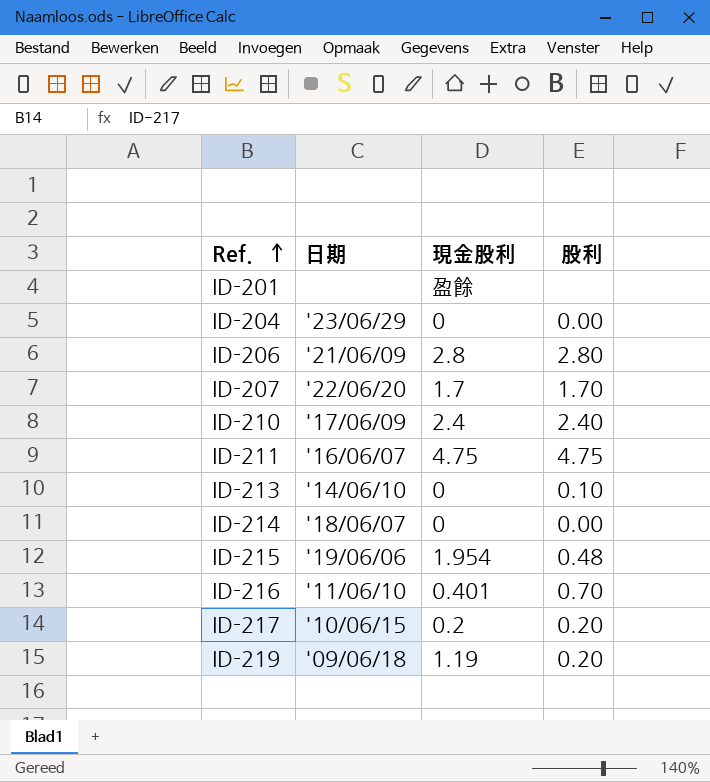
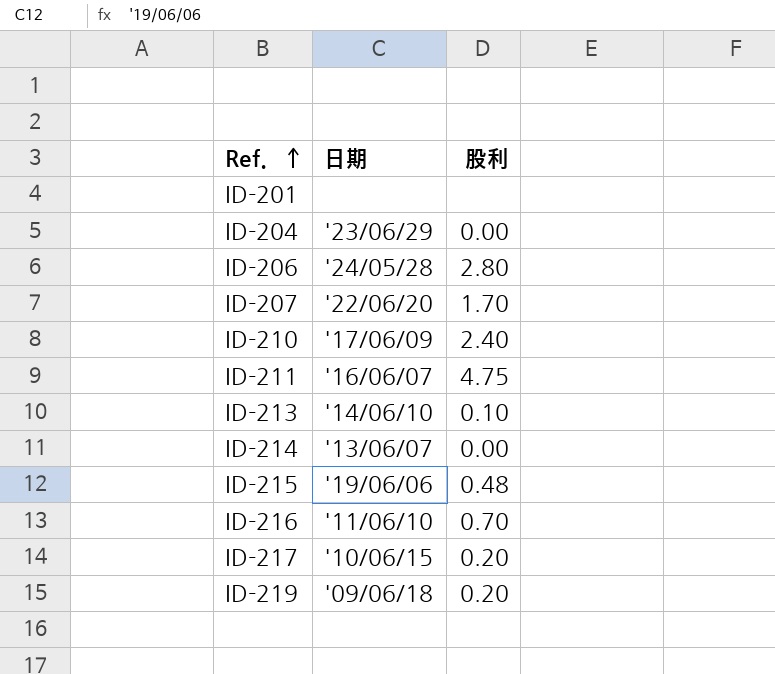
column 現金股利 | position: 3 -> none
ID-206 | 日期: '21/06/09 -> '24/05/28
ID-214 | 日期: '18/06/07 -> '13/06/07

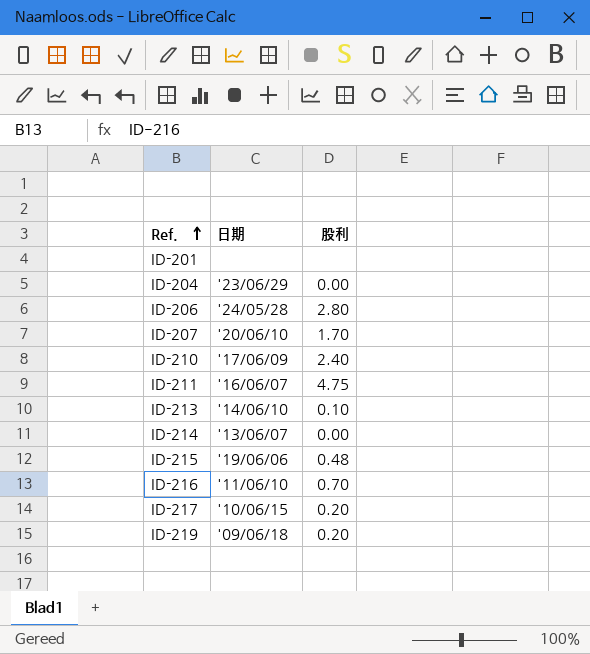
ID-207 | 日期: '22/06/20 -> '20/06/10

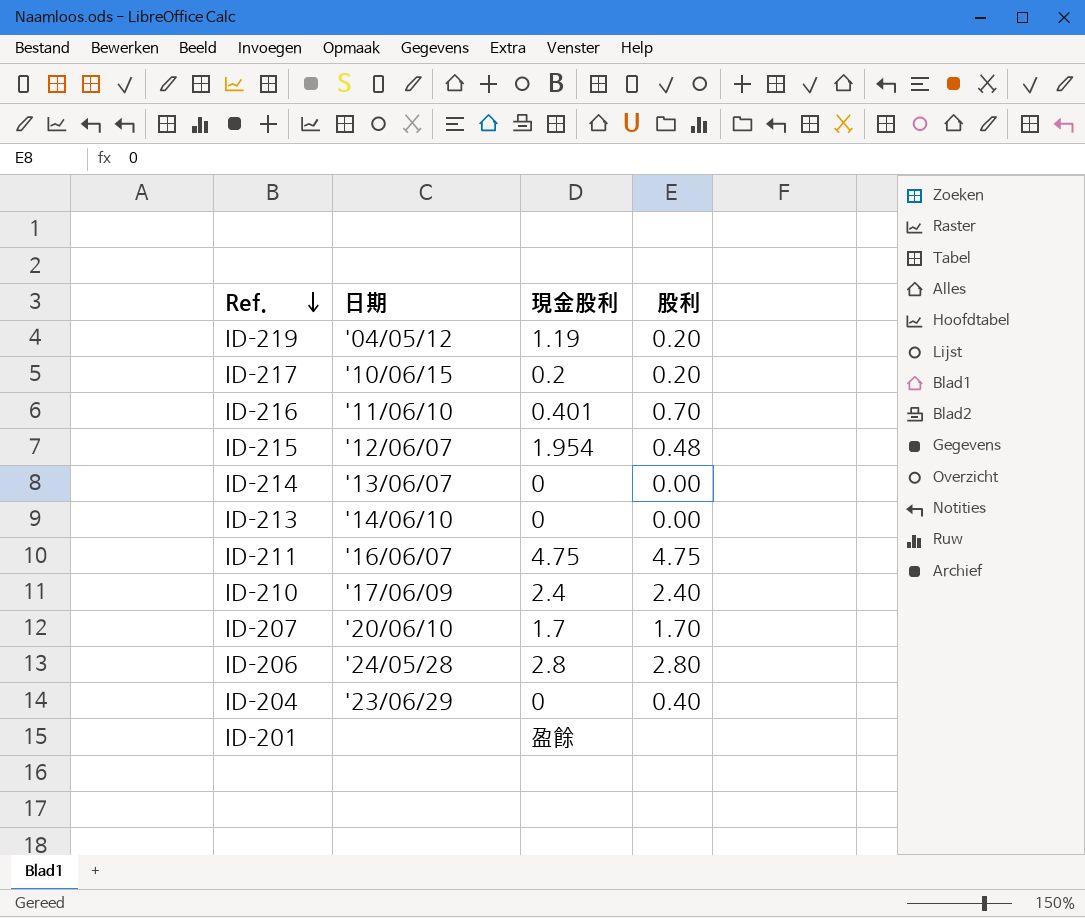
row order: Ref. ascending -> Ref. descending
column 現金股利 | position: none -> 3
ID-219 | 日期: '09/06/18 -> '04/05/12
ID-215 | 日期: '19/06/06 -> '12/06/07
ID-213 | 股利: 0.10 -> 0.00
ID-204 | 股利: 0.00 -> 0.40

